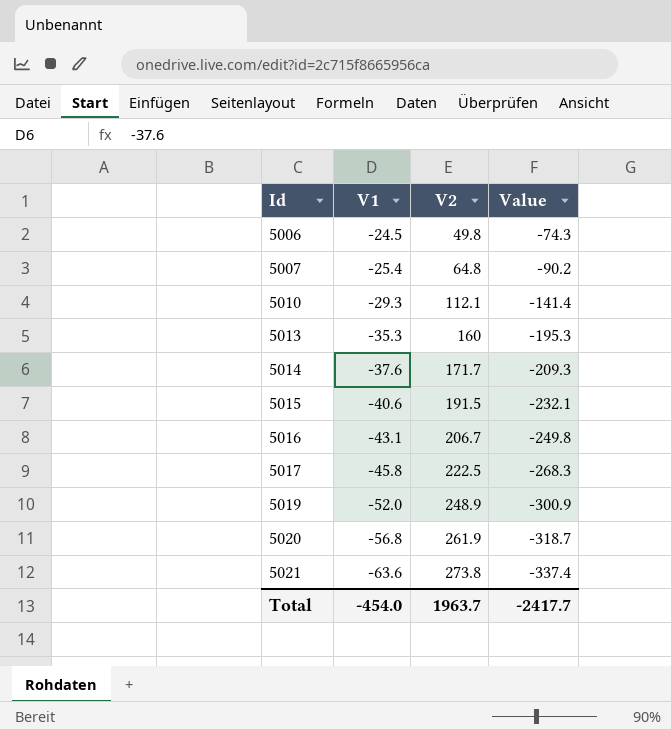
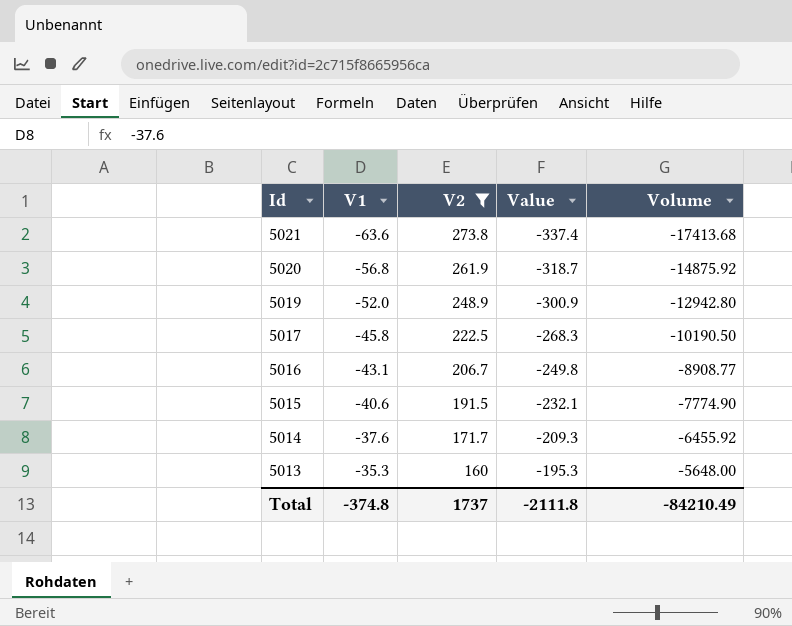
filter: none -> V2 >= 160
row order: Id ascending -> Id descending
column Volume | formula: none -> [V1] * [V2]
Total | V1: -454.0 -> -374.8
Total | V2: 1963.7 -> 1737
Total | Value: -2417.7 -> -2111.8

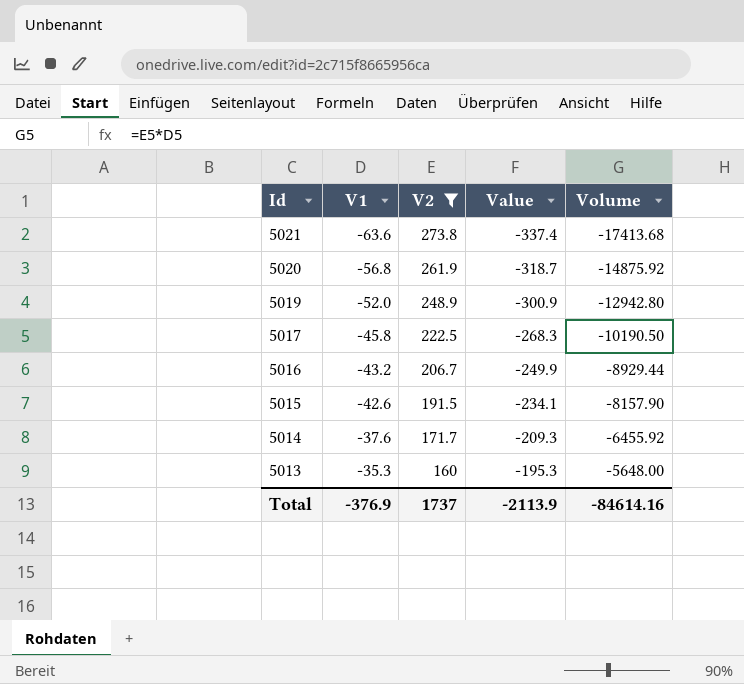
5016 | V1: -43.1 -> -43.2
5016 | Value: -249.8 -> -249.9
5016 | Volume: -8908.77 -> -8929.44
5015 | V1: -40.6 -> -42.6
5015 | Value: -232.1 -> -234.1
5015 | Volume: -7774.90 -> -8157.90
Total | V1: -374.8 -> -376.9
Total | Value: -2111.8 -> -2113.9
Total | Volume: -84210.49 -> -84614.16

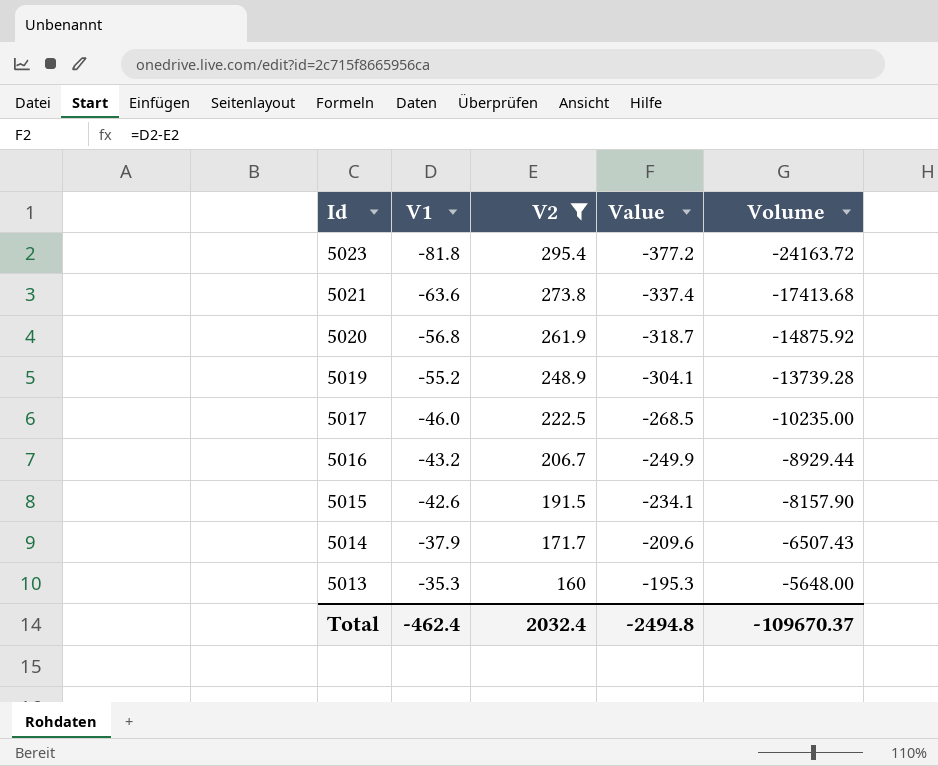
row 5023: none -> -81.8 | 295.4 | -377.2 | -24163.72
5019 | V1: -52.0 -> -55.2
5019 | Value: -300.9 -> -304.1
5019 | Volume: -12942.80 -> -13739.28
5017 | V1: -45.8 -> -46.0
5017 | Value: -268.3 -> -268.5
5017 | Volume: -10190.50 -> -10235.00
5014 | V1: -37.6 -> -37.9
5014 | Value: -209.3 -> -209.6
5014 | Volume: -6455.92 -> -6507.43
Total | V1: -376.9 -> -462.4
Total | V2: 1737 -> 2032.4
Total | Value: -2113.9 -> -2494.8
Total | Volume: -84614.16 -> -109670.37

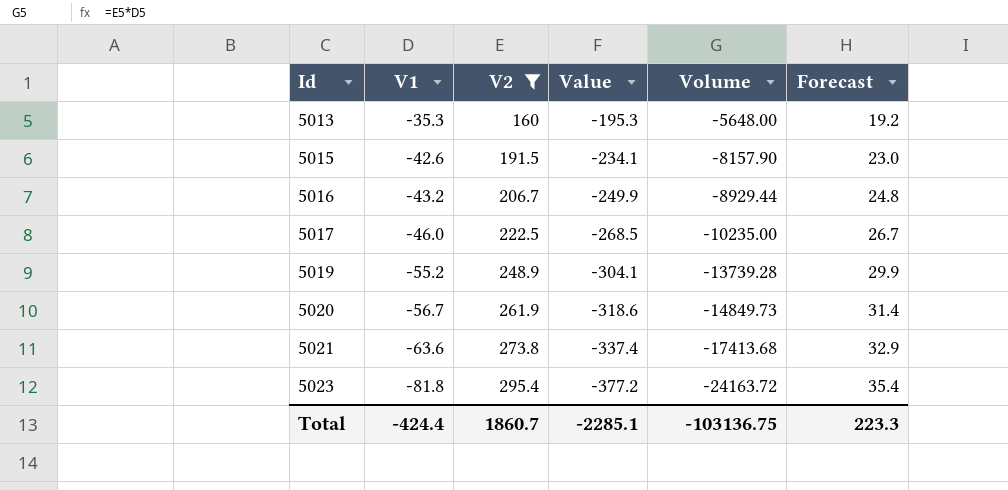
row order: Id descending -> Id ascending
column Forecast | formula: none -> [V2] * 0.12
row 5014: -37.9 | 171.7 | -209.6 | -6507.43 -> none
5020 | V1: -56.8 -> -56.7
5020 | Value: -318.7 -> -318.6
5020 | Volume: -14875.92 -> -14849.73
Total | V1: -462.4 -> -424.4
Total | V2: 2032.4 -> 1860.7
Total | Value: -2494.8 -> -2285.1
Total | Volume: -109670.37 -> -103136.75

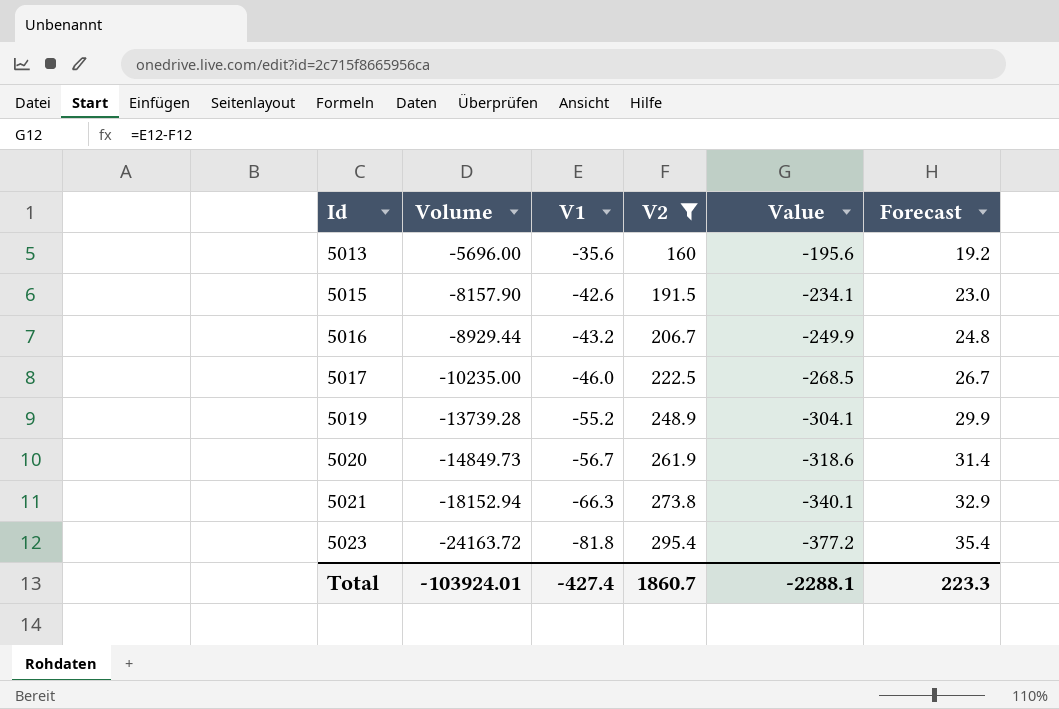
column Volume | position: 5 -> 2
5013 | Volume: -5648.00 -> -5696.00
5013 | V1: -35.3 -> -35.6
5013 | Value: -195.3 -> -195.6
5021 | Volume: -17413.68 -> -18152.94
5021 | V1: -63.6 -> -66.3
5021 | Value: -337.4 -> -340.1
Total | Volume: -103136.75 -> -103924.01
Total | V1: -424.4 -> -427.4
Total | Value: -2285.1 -> -2288.1

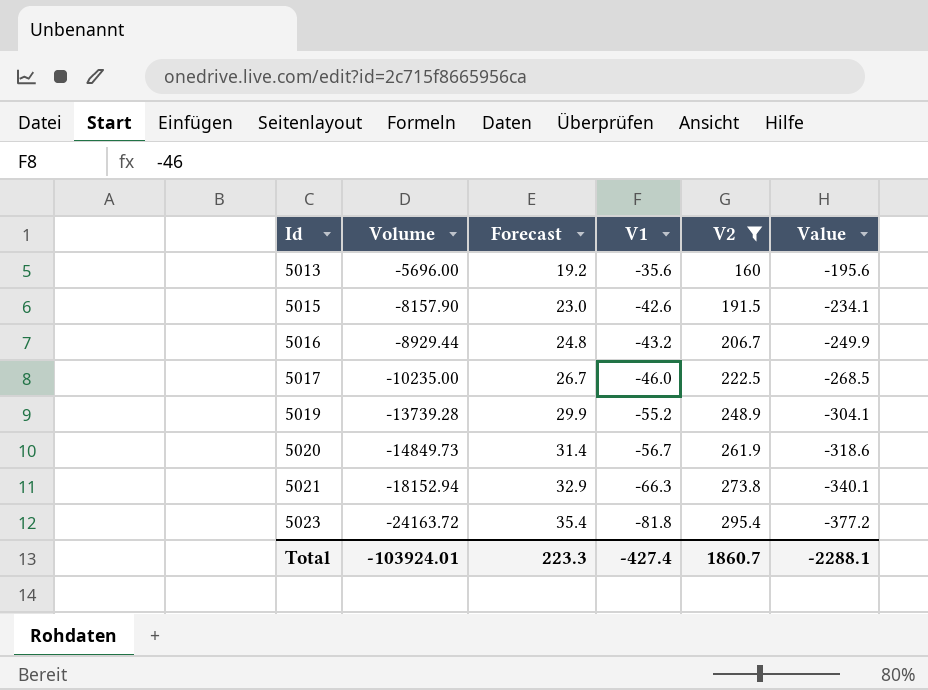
column Forecast | position: 6 -> 3

